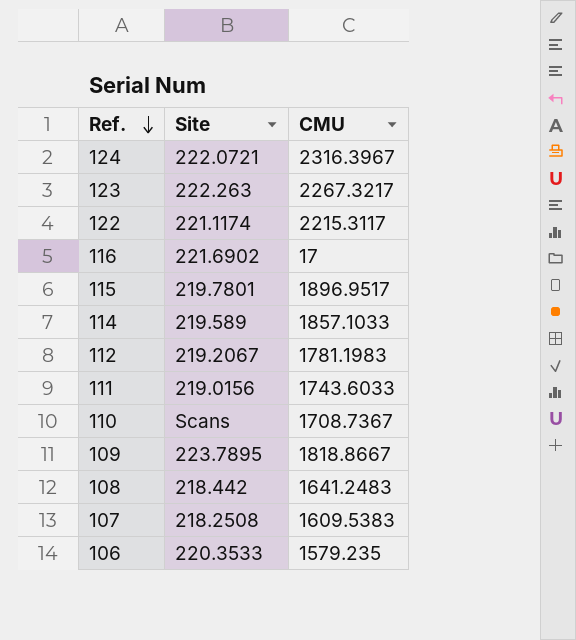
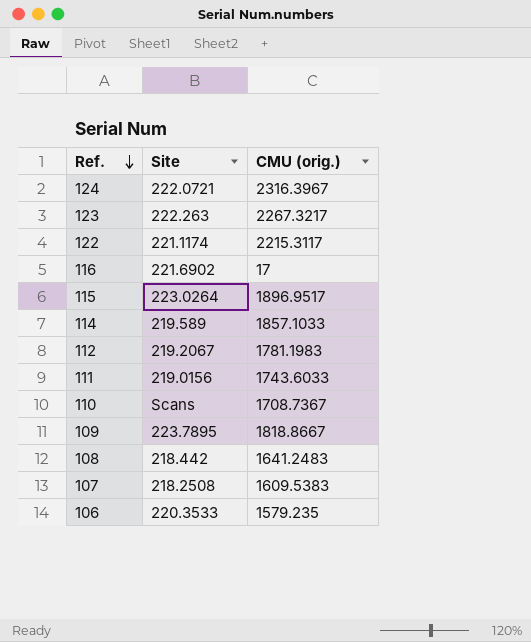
column name: CMU -> CMU (orig.)
115 | Site: 219.7801 -> 223.0264

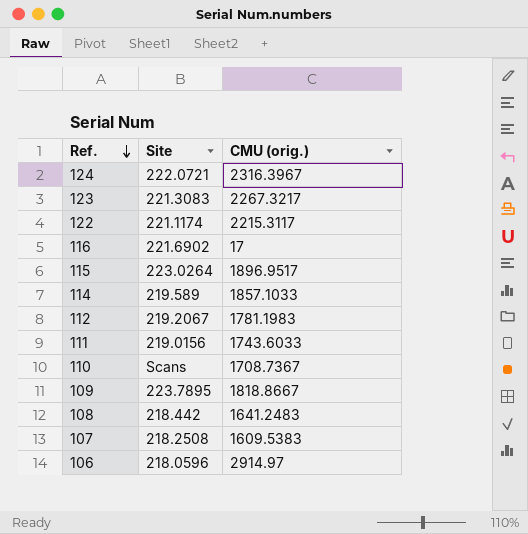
123 | Site: 222.263 -> 221.3083
106 | Site: 220.3533 -> 218.0596
106 | CMU (orig.): 1579.235 -> 2914.97

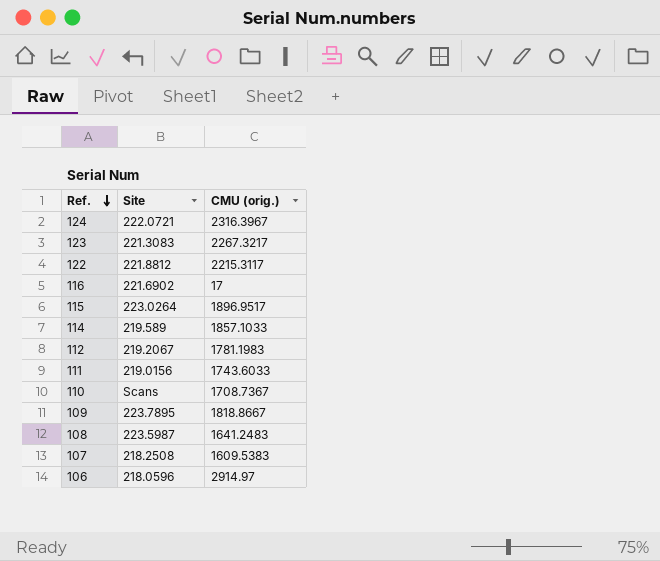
122 | Site: 221.1174 -> 221.8812
108 | Site: 218.442 -> 223.5987

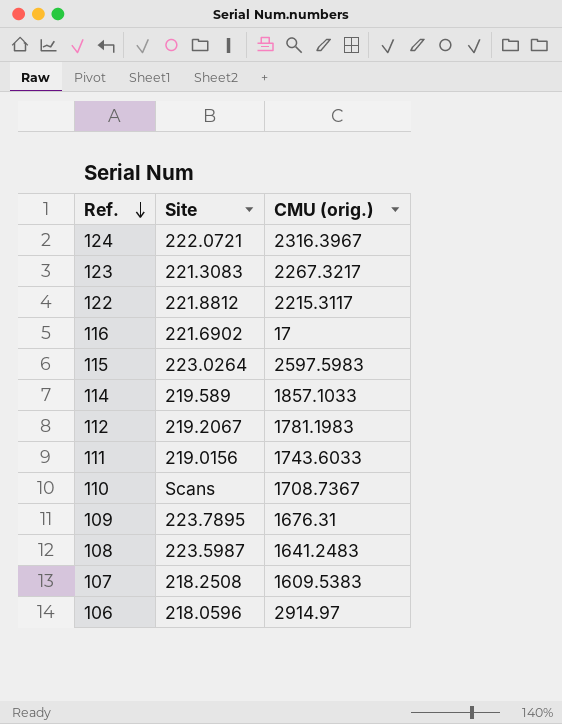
115 | CMU (orig.): 1896.9517 -> 2597.5983
109 | CMU (orig.): 1818.8667 -> 1676.31

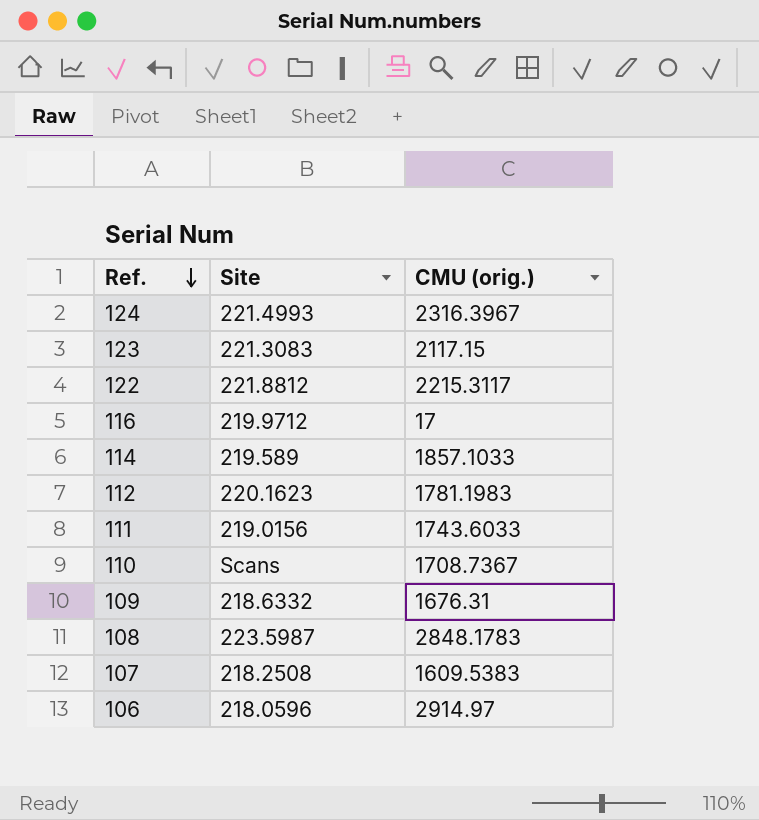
row 115: 223.0264 | 2597.5983 -> none
124 | Site: 222.0721 -> 221.4993
123 | CMU (orig.): 2267.3217 -> 2117.15
116 | Site: 221.6902 -> 219.9712
112 | Site: 219.2067 -> 220.1623
109 | Site: 223.7895 -> 218.6332
108 | CMU (orig.): 1641.2483 -> 2848.1783

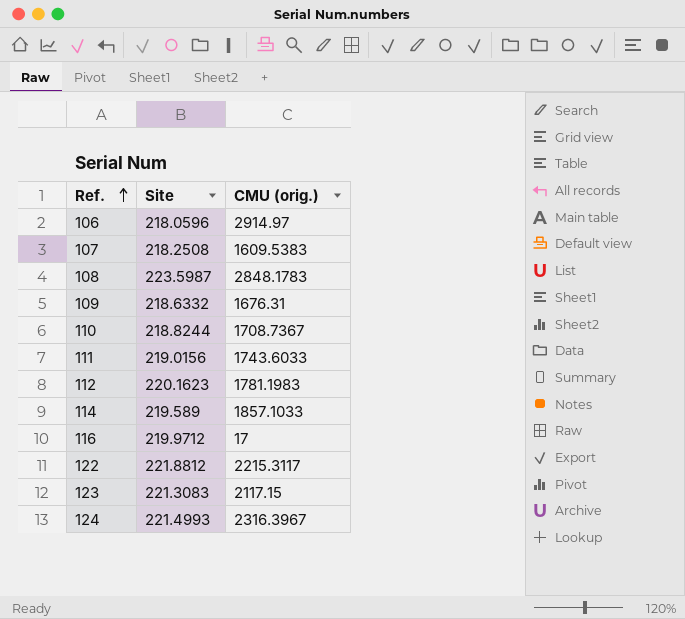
row order: Ref. descending -> Ref. ascending
110 | Site: Scans -> 218.8244

